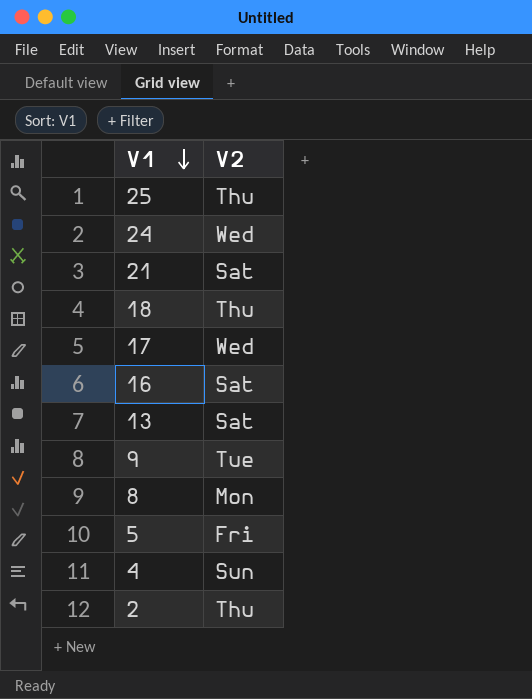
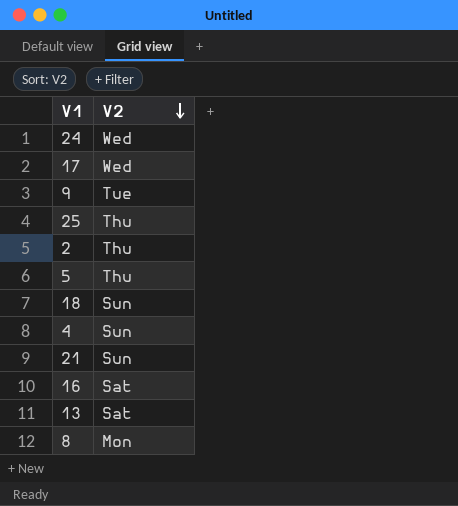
row order: V1 descending -> V2 descending
5 | V2: Fri -> Thu
18 | V2: Thu -> Sun
21 | V2: Sat -> Sun

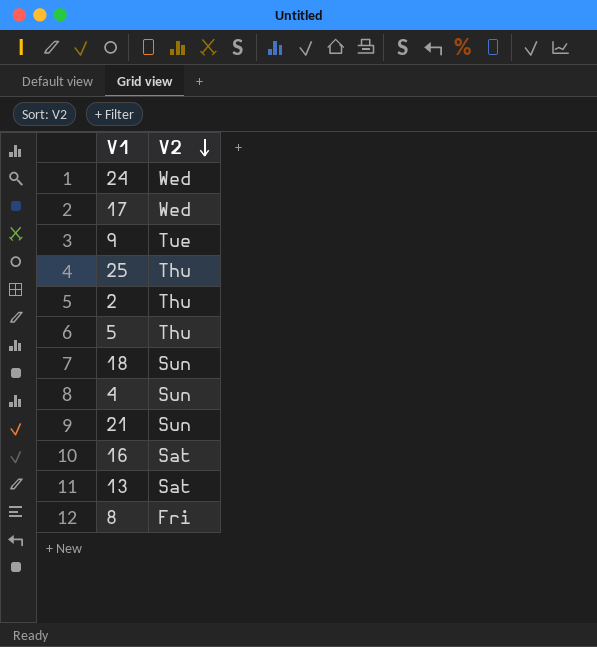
8 | V2: Mon -> Fri

